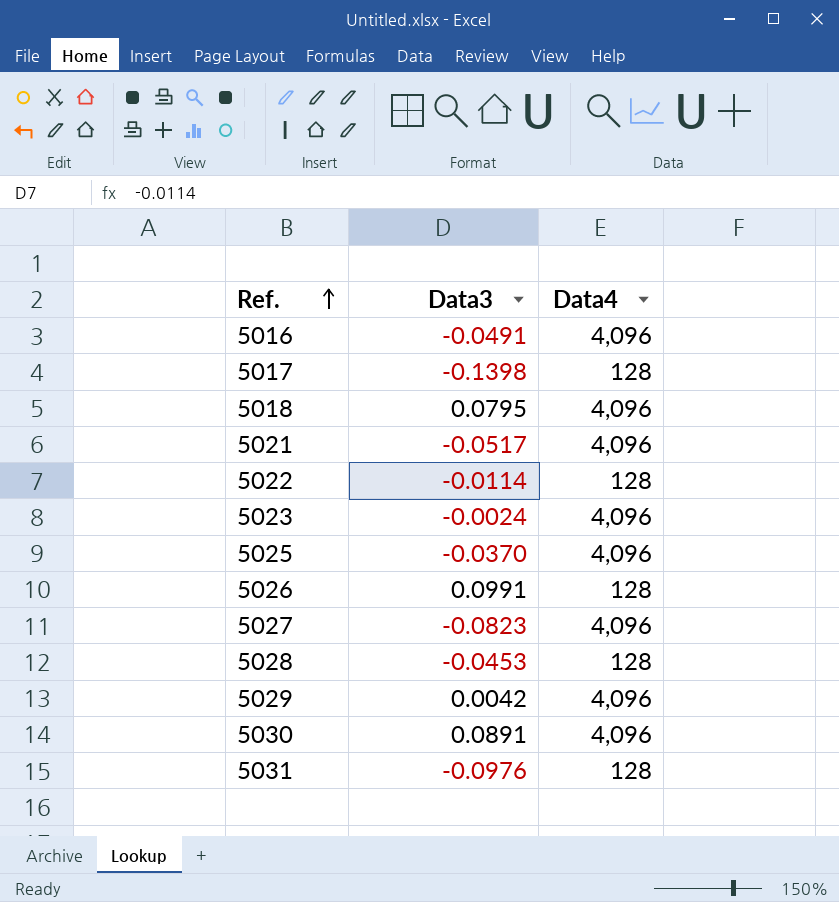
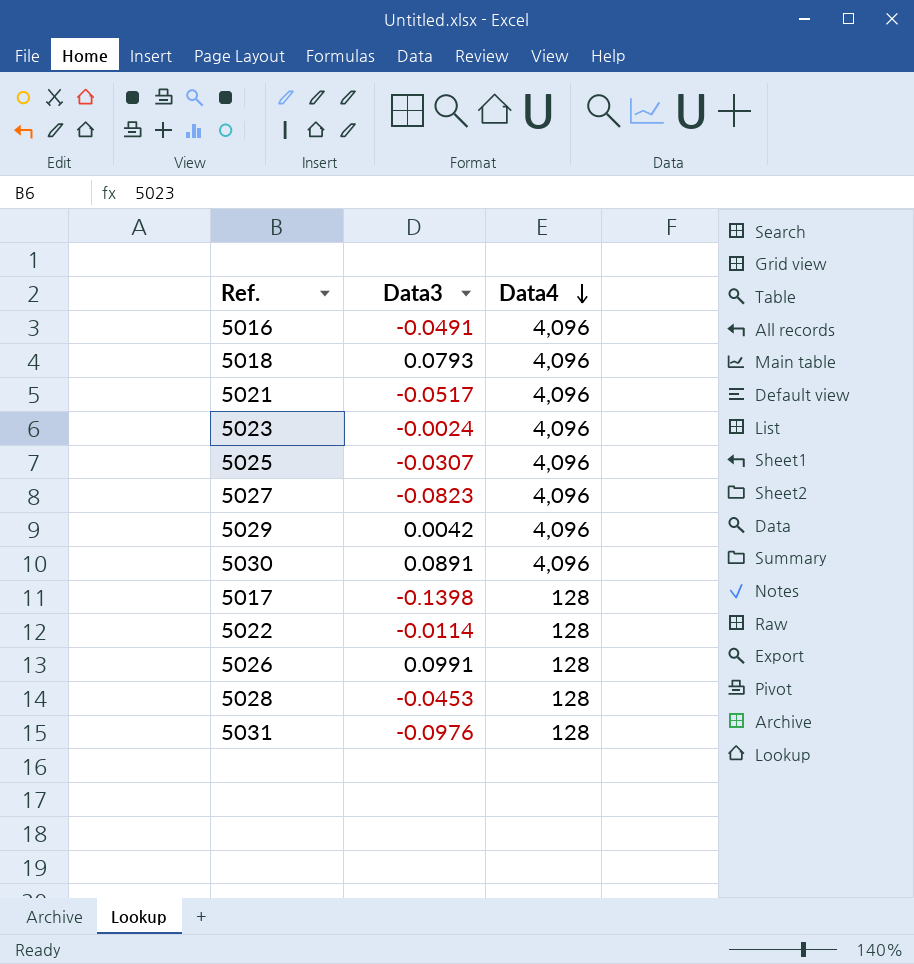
row order: Ref. ascending -> Data4 descending
5018 | Data3: 0.0795 -> 0.0793
5025 | Data3: -0.0370 -> -0.0307

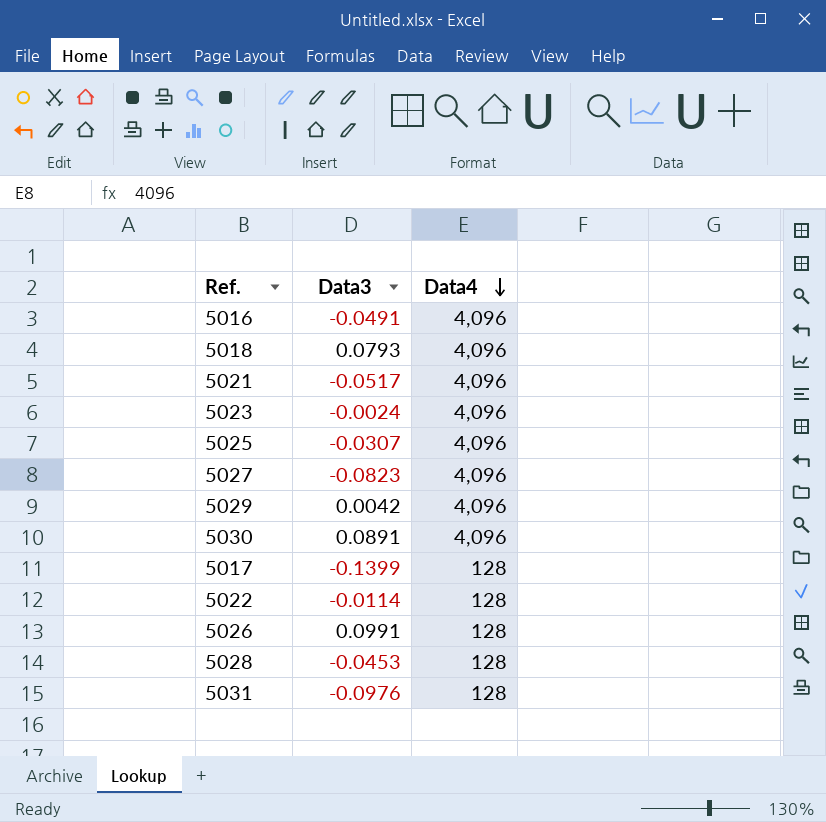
5017 | Data3: -0.1398 -> -0.1399

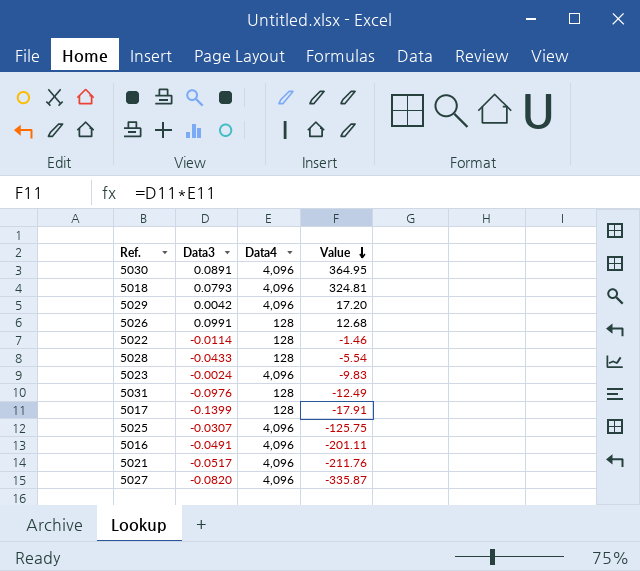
row order: Data4 descending -> Value descending
column Value | formula: none -> [Data3] * [Data4]
5028 | Data3: -0.0453 -> -0.0433
5027 | Data3: -0.0823 -> -0.0820

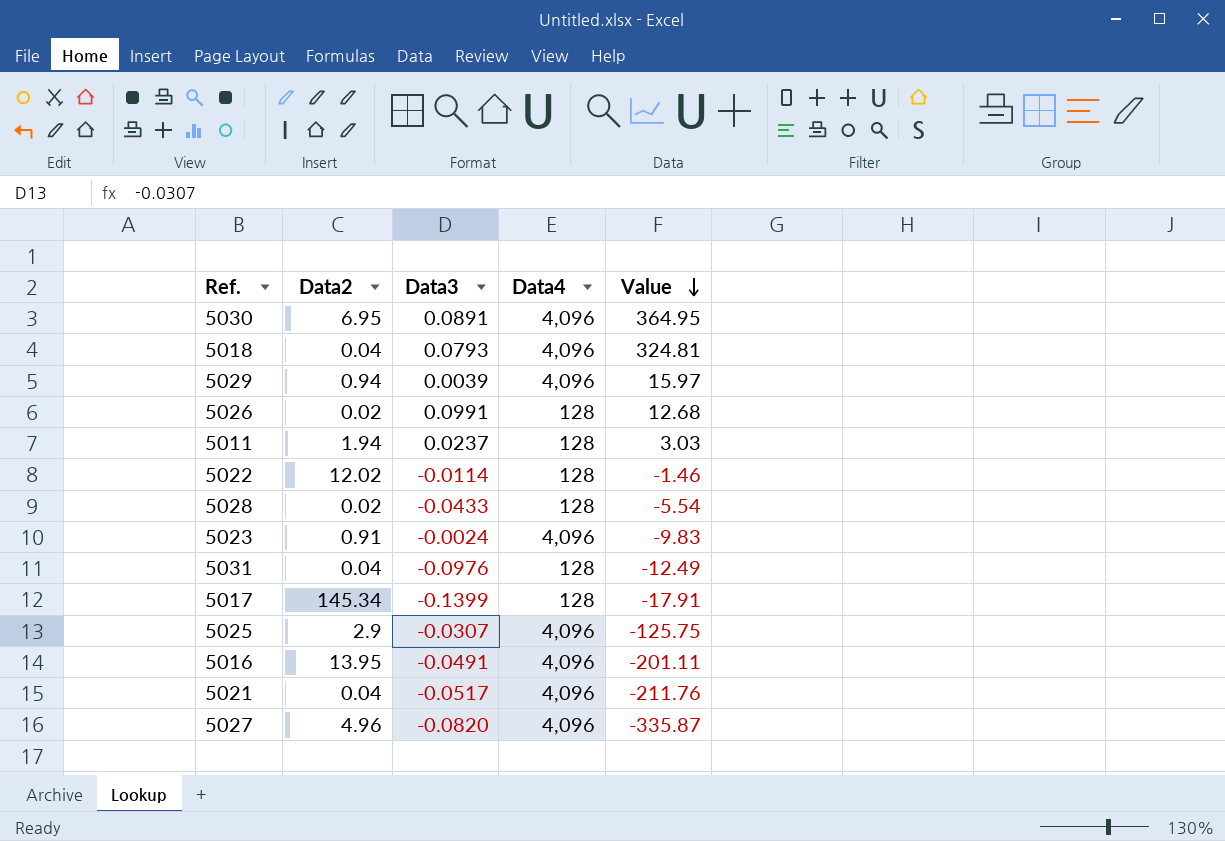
column Data2 | position: none -> 2
5029 | Data3: 0.0042 -> 0.0039
5029 | Value: 17.20 -> 15.97
row 5011: none -> 1.94 | 0.0237 | 128 | 3.03

